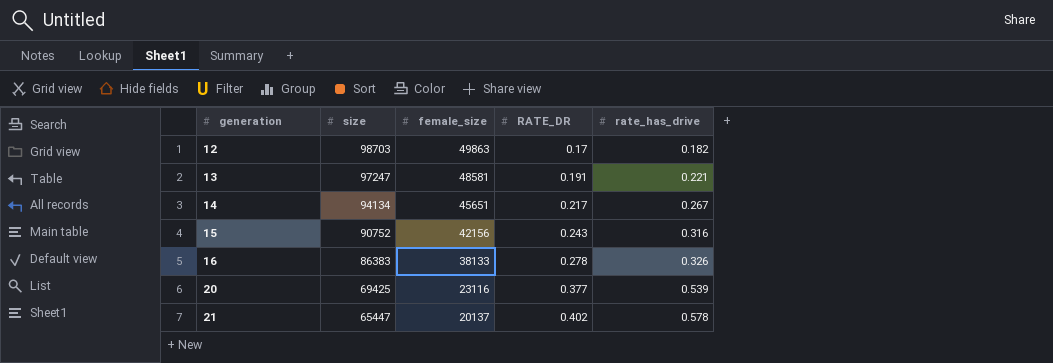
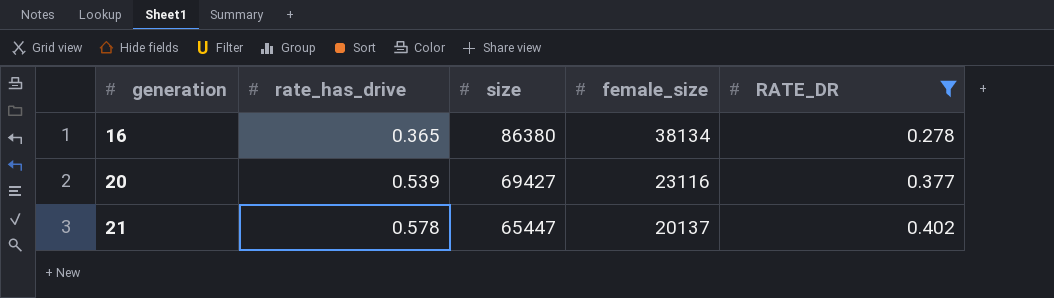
filter: none -> RATE_DR >= 0.278
column rate_has_drive | position: 5 -> 2
16 | rate_has_drive: 0.326 -> 0.365
16 | size: 86383 -> 86380
16 | female_size: 38133 -> 38134
20 | size: 69425 -> 69427

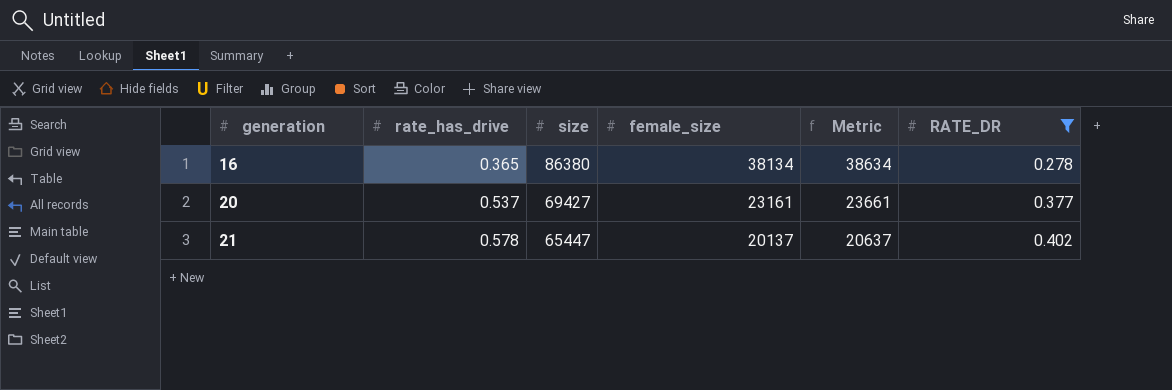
column Metric | formula: none -> [female_size] + 500
20 | rate_has_drive: 0.539 -> 0.537
20 | female_size: 23116 -> 23161

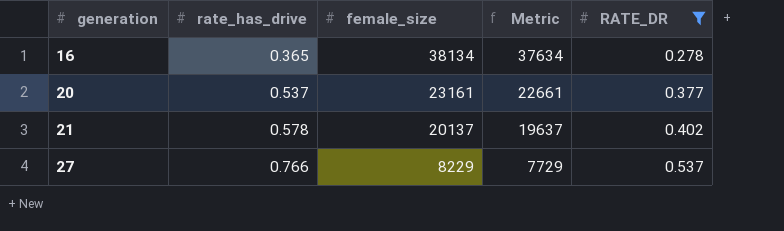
column size | position: 3 -> none
column Metric | formula: [female_size] + 500 -> [female_size] - 500
row 27: none -> 0.766 | 8229 | 7729 | 0.537

